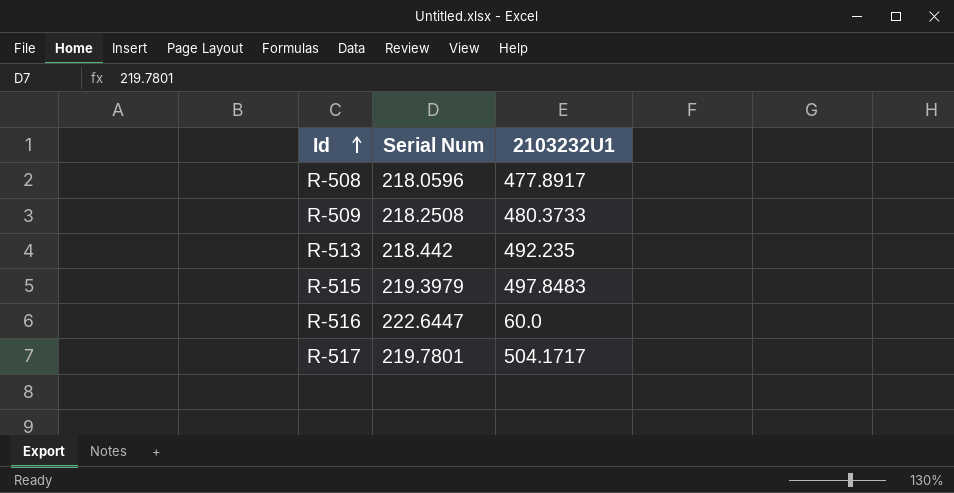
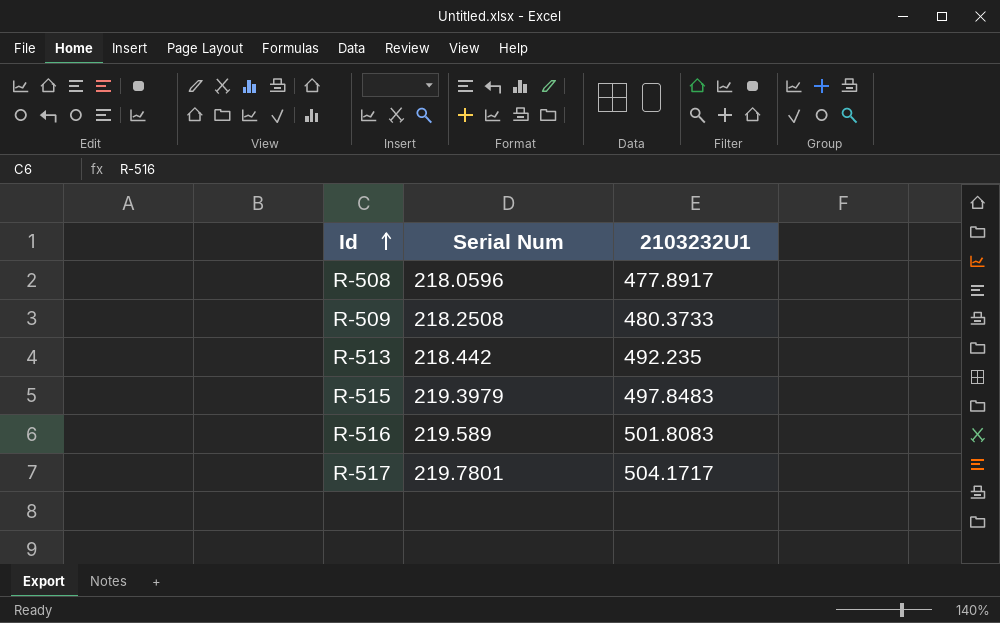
R-516 | Serial Num: 222.6447 -> 219.589
R-516 | 2103232U1: 60.0 -> 501.8083

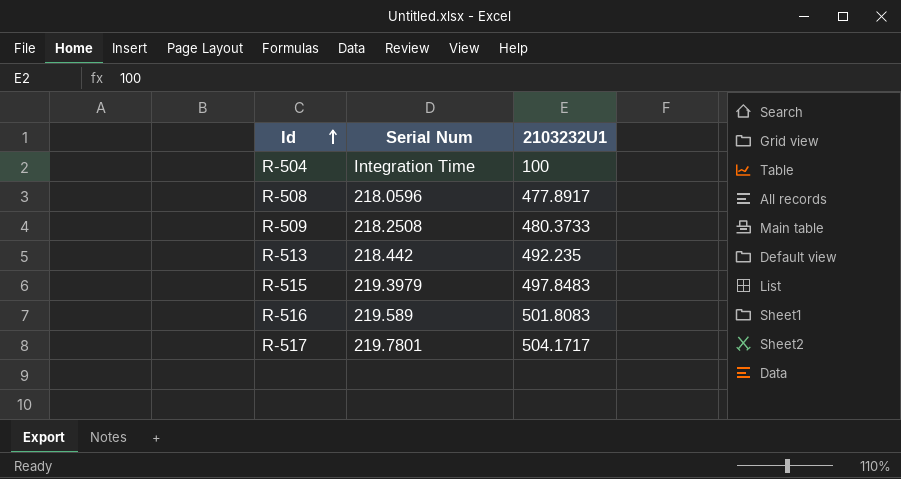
row R-504: none -> Integration Time | 100

